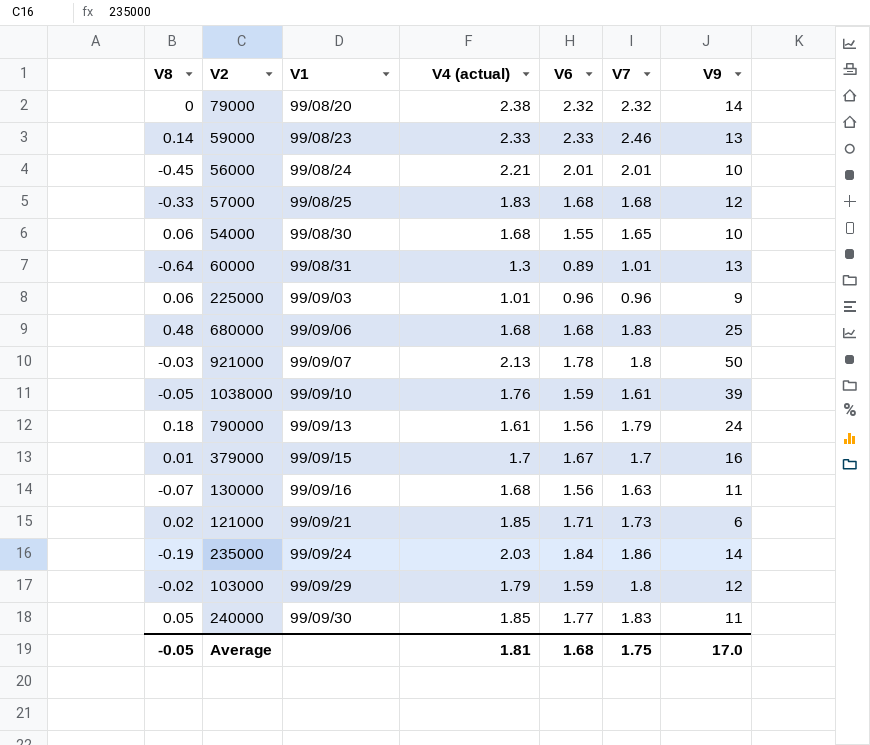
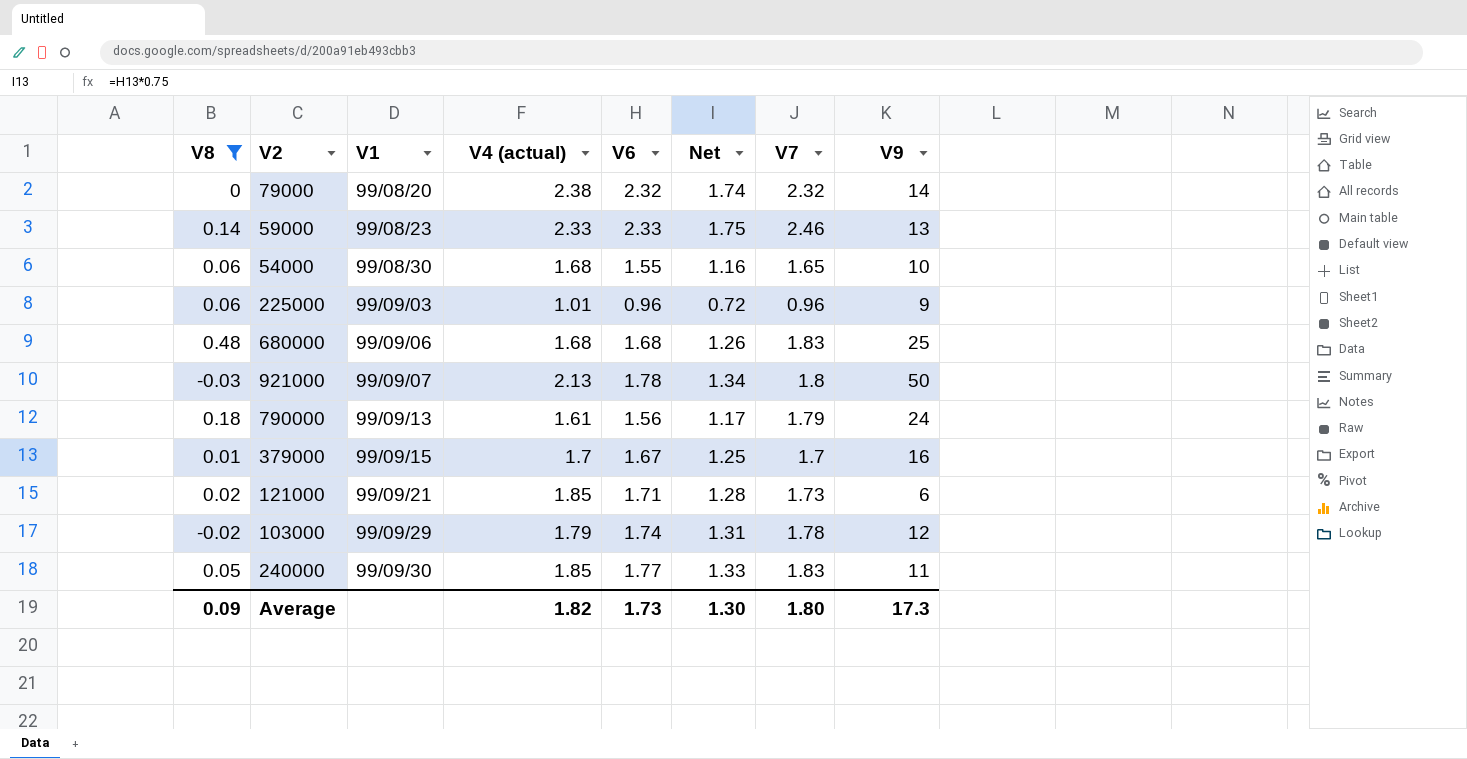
filter: none -> V8 >= -0.03
column Net | formula: none -> [V6] * 0.75
103000 | V6: 1.59 -> 1.74
103000 | V7: 1.8 -> 1.78
Average | V8: -0.05 -> 0.09
Average | V4 (actual): 1.81 -> 1.82
Average | V6: 1.68 -> 1.73
Average | V7: 1.75 -> 1.80
Average | V9: 17.0 -> 17.3

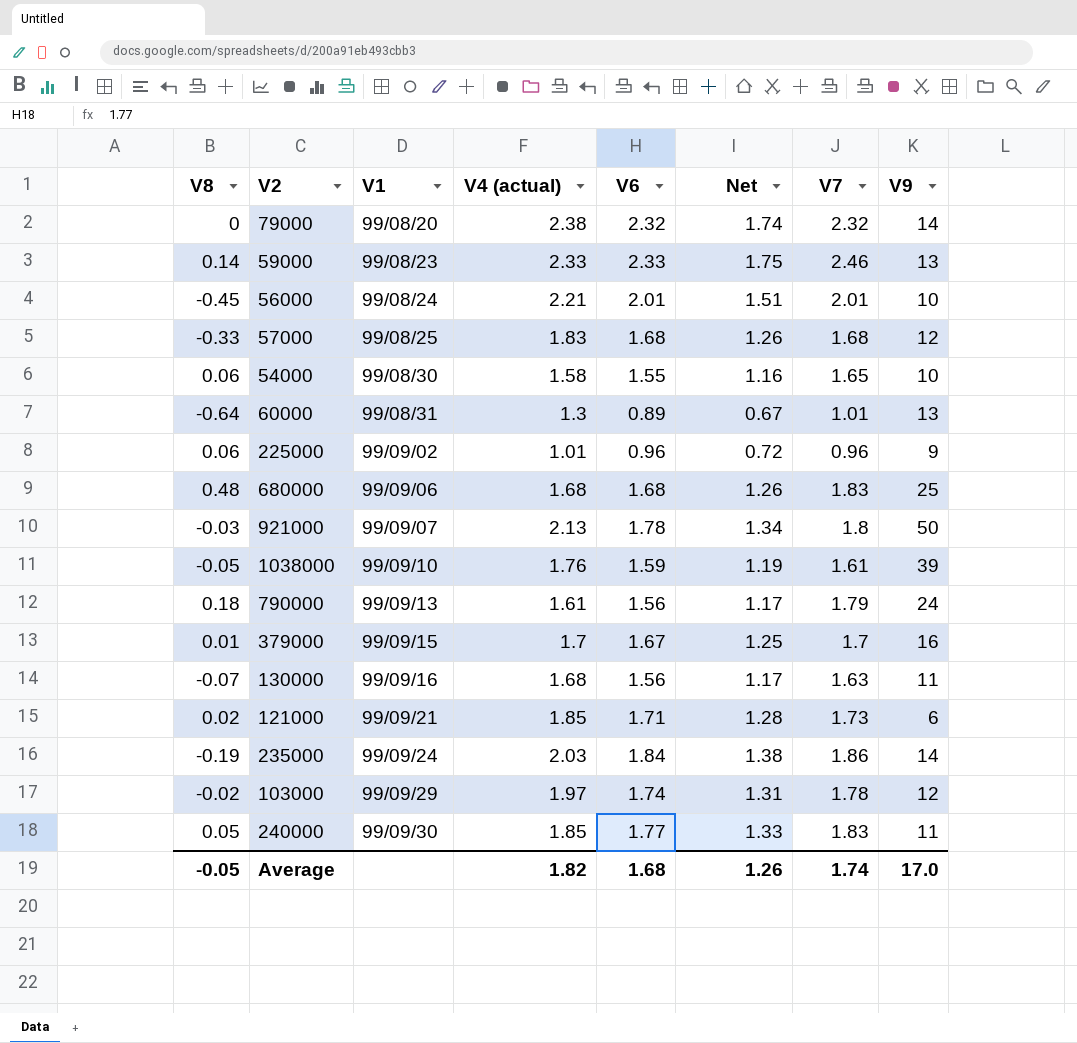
filter: V8 >= -0.03 -> none
54000 | V4 (actual): 1.68 -> 1.58
225000 | V1: 99/09/03 -> 99/09/02
103000 | V4 (actual): 1.79 -> 1.97
Average | V8: 0.09 -> -0.05
Average | V6: 1.73 -> 1.68
Average | Net: 1.30 -> 1.26
Average | V7: 1.80 -> 1.74
Average | V9: 17.3 -> 17.0

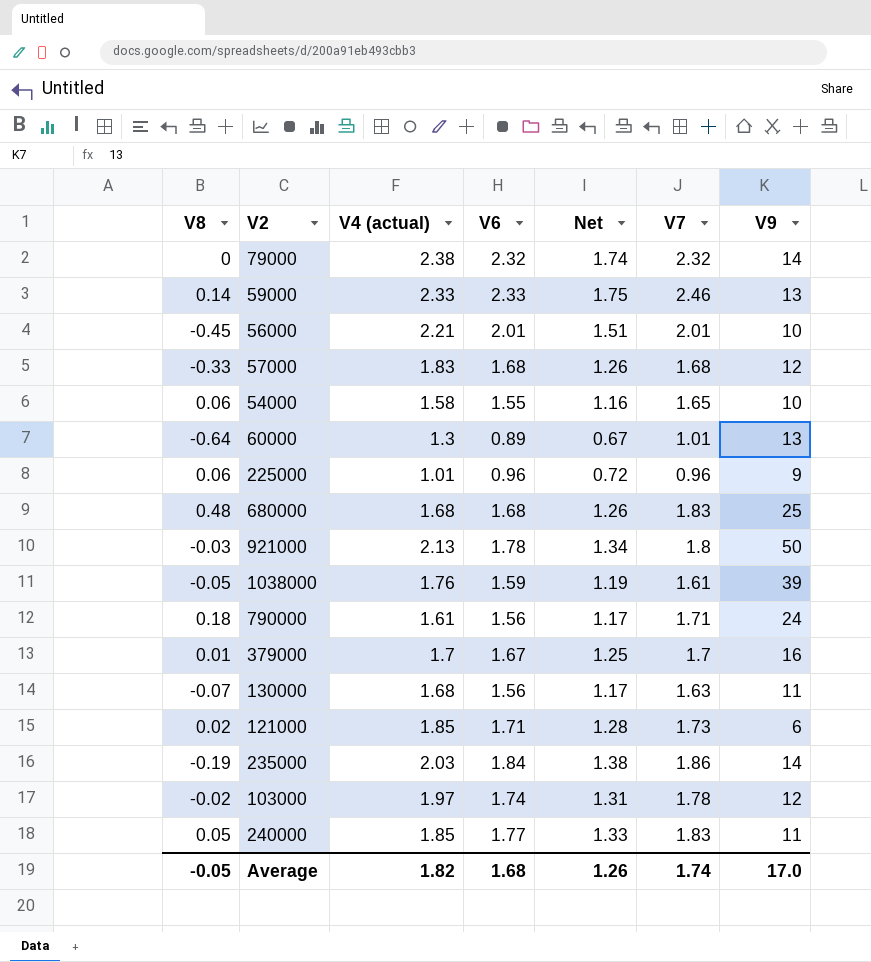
column V1 | position: 3 -> none
790000 | V7: 1.79 -> 1.71

